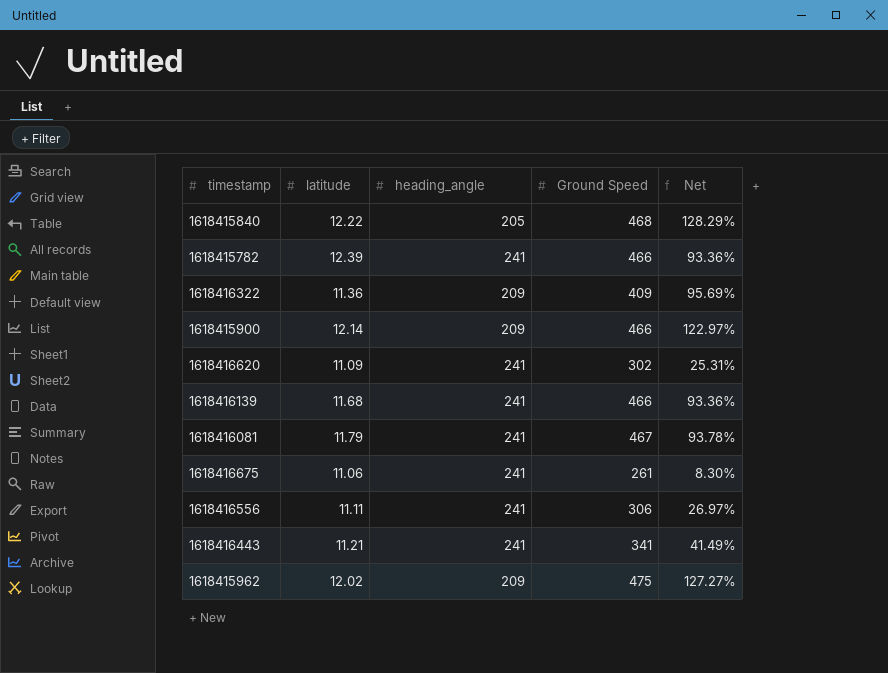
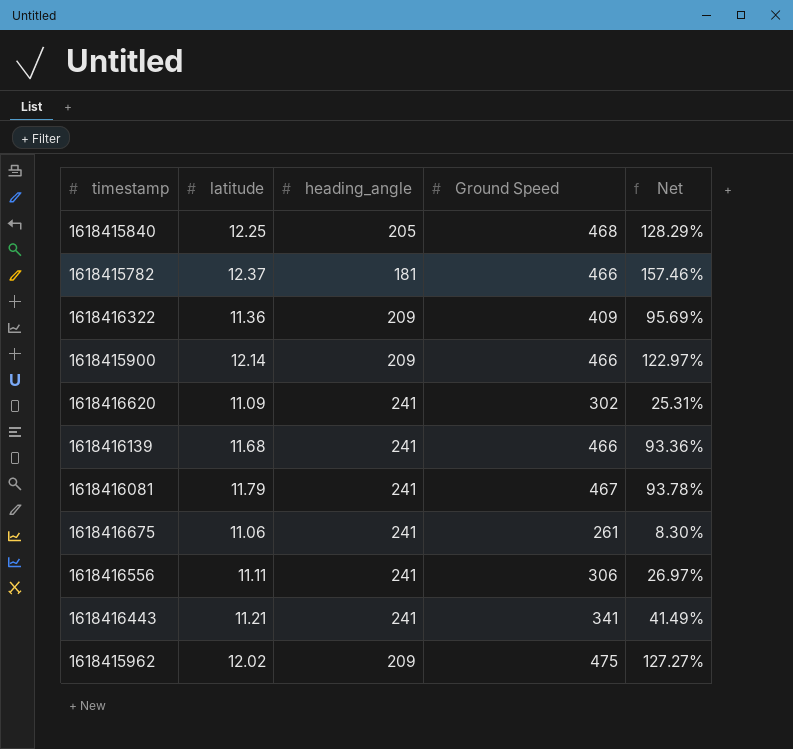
1618415840 | latitude: 12.22 -> 12.25
1618415782 | latitude: 12.39 -> 12.37
1618415782 | heading_angle: 241 -> 181
1618415782 | Net: 93.36% -> 157.46%

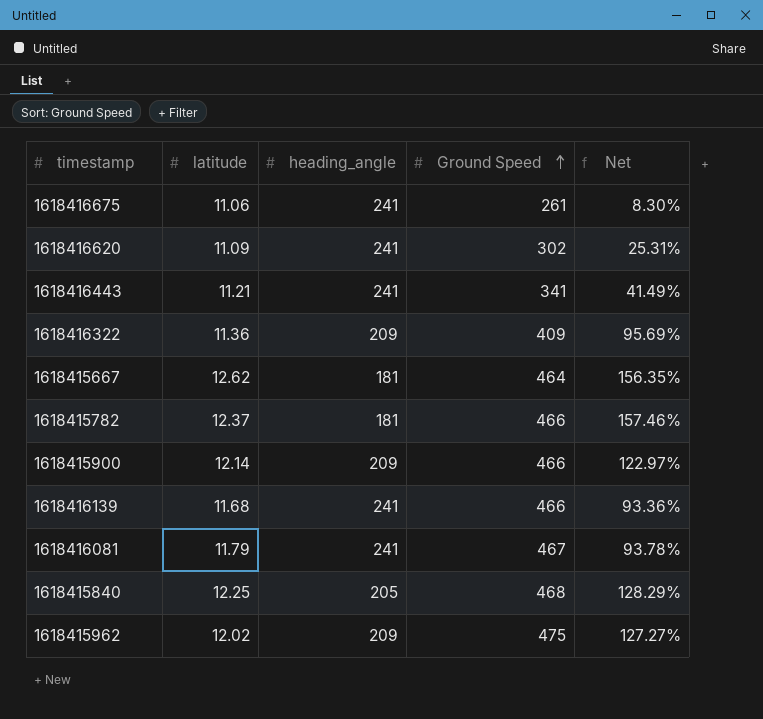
row order: none -> Ground Speed ascending
row 1618416556: 11.11 | 241 | 306 | 26.97% -> none
row 1618415667: none -> 12.62 | 181 | 464 | 156.35%

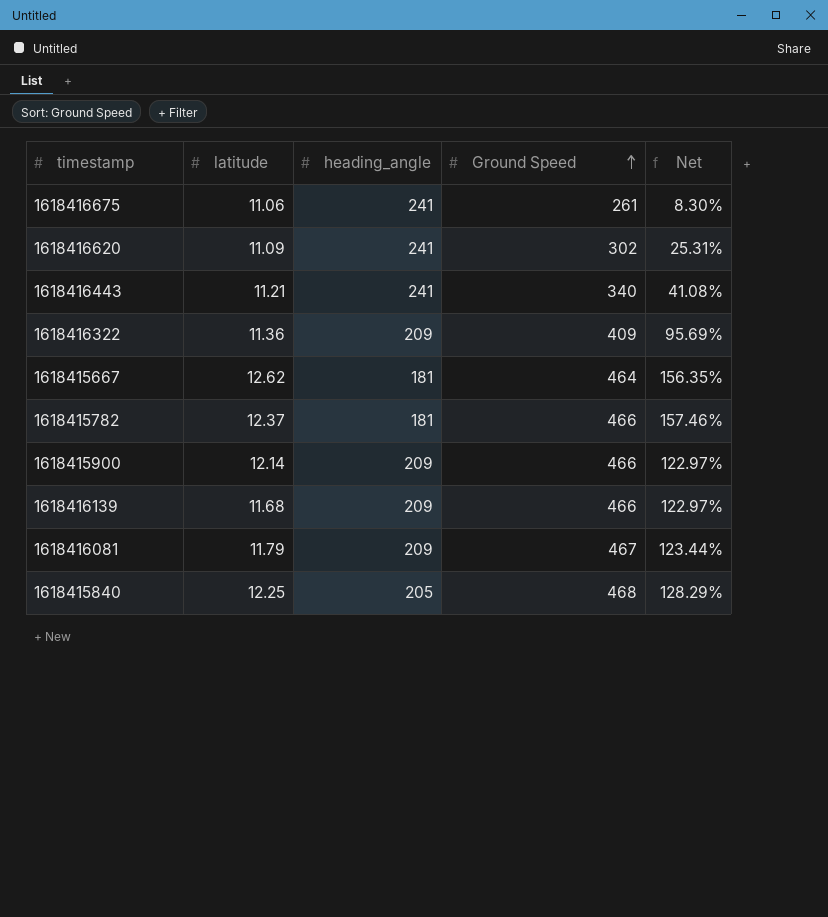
row 1618415962: 12.02 | 209 | 475 | 127.27% -> none
1618416443 | Ground Speed: 341 -> 340
1618416443 | Net: 41.49% -> 41.08%
1618416139 | heading_angle: 241 -> 209
1618416139 | Net: 93.36% -> 122.97%
1618416081 | heading_angle: 241 -> 209
1618416081 | Net: 93.78% -> 123.44%

